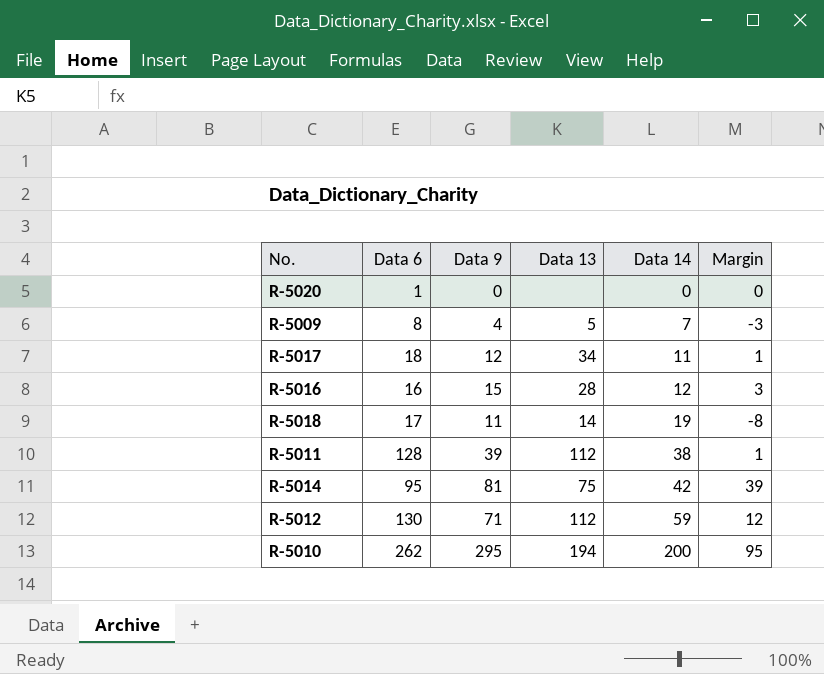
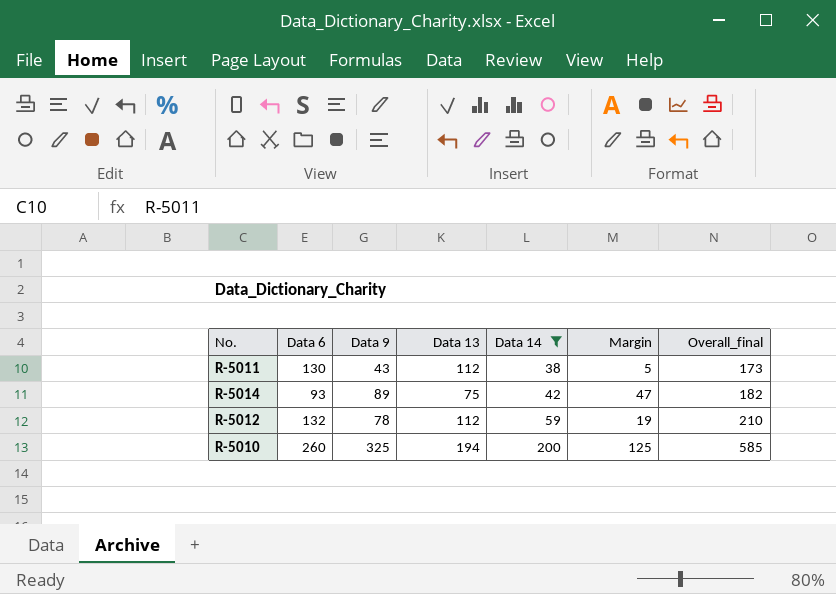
filter: none -> Data 14 >= 38
column Overall_final | formula: none -> [Data 6] + [Data 9]
R-5011 | Data 6: 128 -> 130
R-5011 | Data 9: 39 -> 43
R-5011 | Margin: 1 -> 5
R-5014 | Data 6: 95 -> 93
R-5014 | Data 9: 81 -> 89
R-5014 | Margin: 39 -> 47
R-5012 | Data 6: 130 -> 132
R-5012 | Data 9: 71 -> 78
R-5012 | Margin: 12 -> 19
R-5010 | Data 6: 262 -> 260
R-5010 | Data 9: 295 -> 325
R-5010 | Margin: 95 -> 125

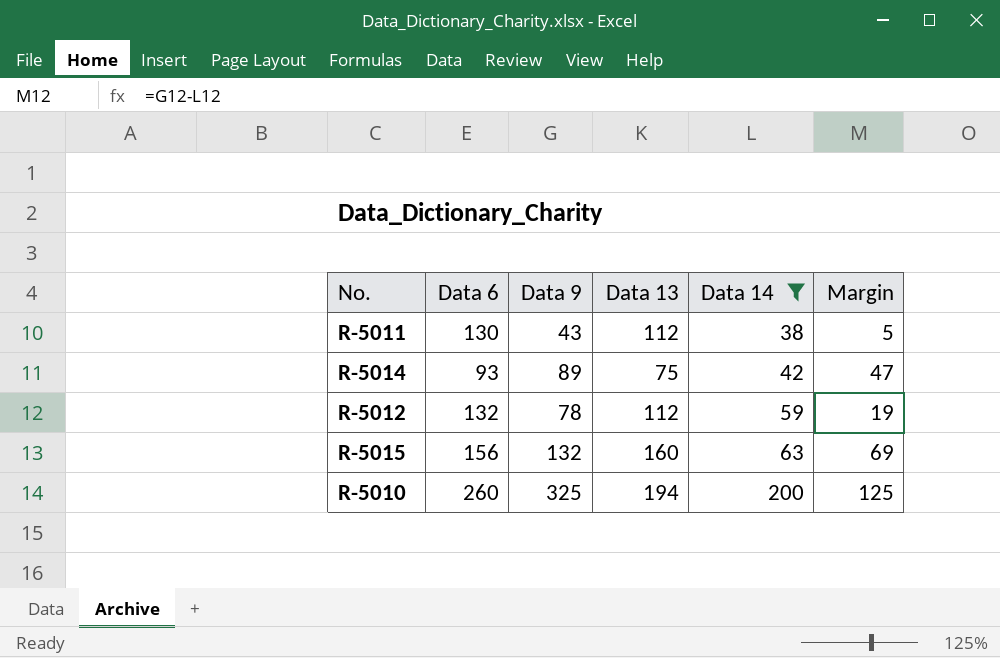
column Overall_final | formula: [Data 6] + [Data 9] -> none
row R-5015: none -> 156 | 132 | 160 | 63 | 69

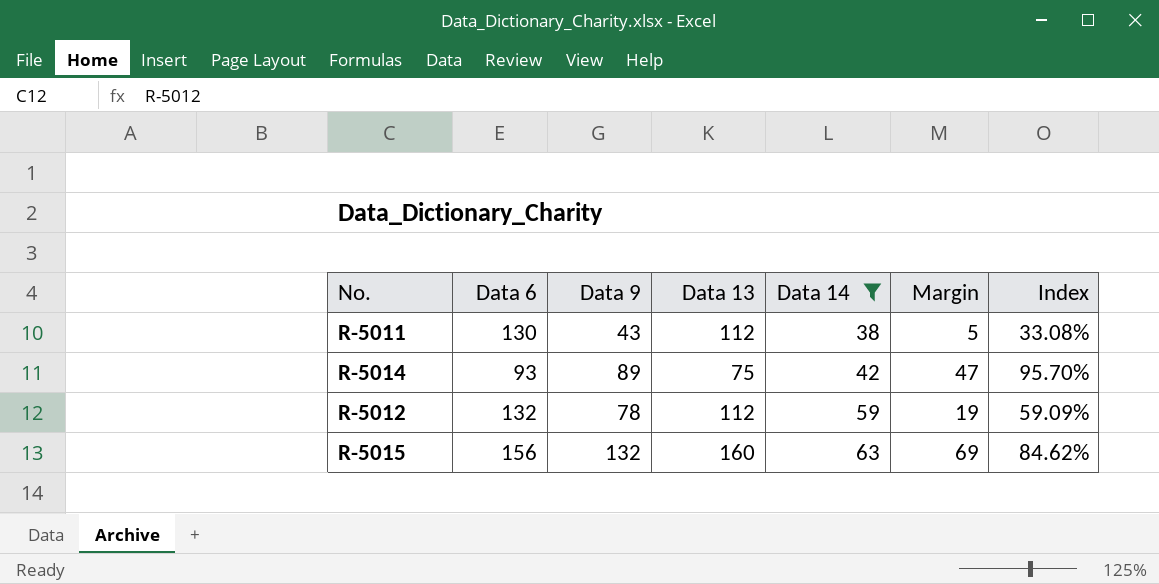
column Index | formula: none -> [Data 9] / [Data 6]
row R-5010: 260 | 325 | 194 | 200 | 125 -> none

